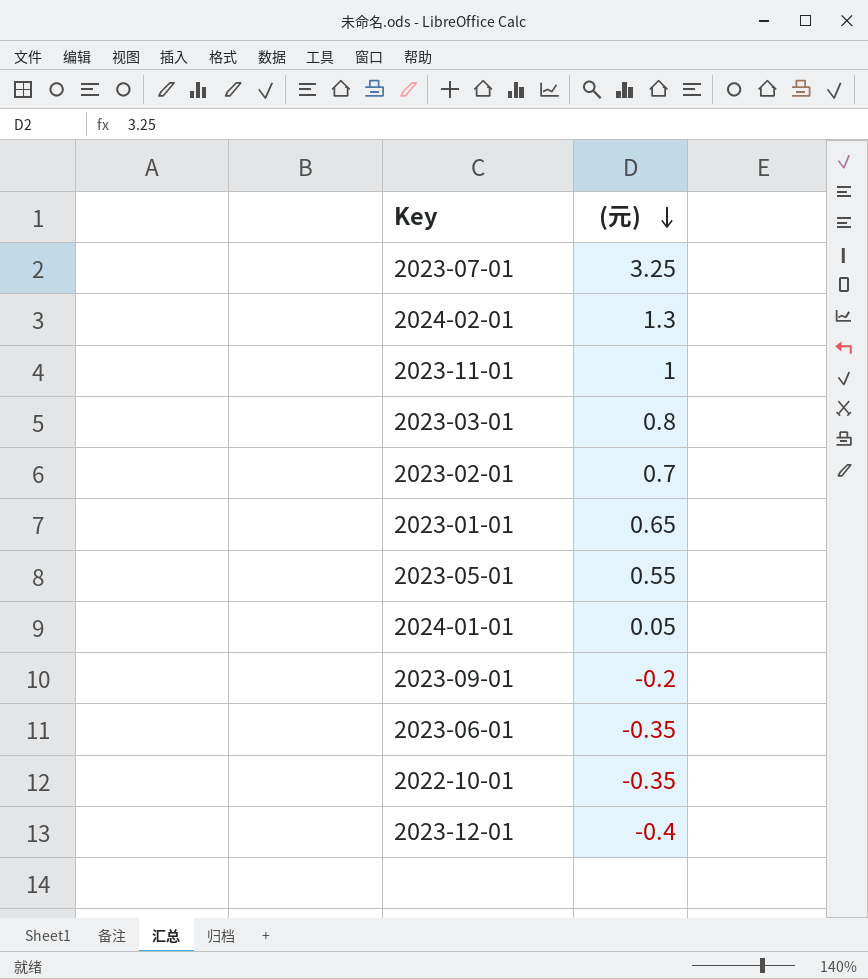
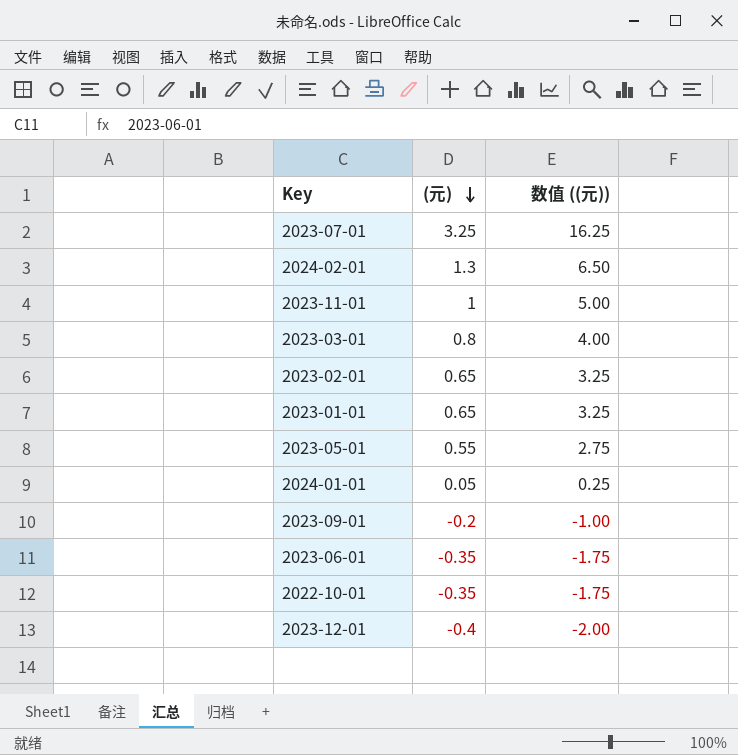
column 数值 ((元)) | formula: none -> [(元)] * 5
2023-02-01 | (元): 0.7 -> 0.65

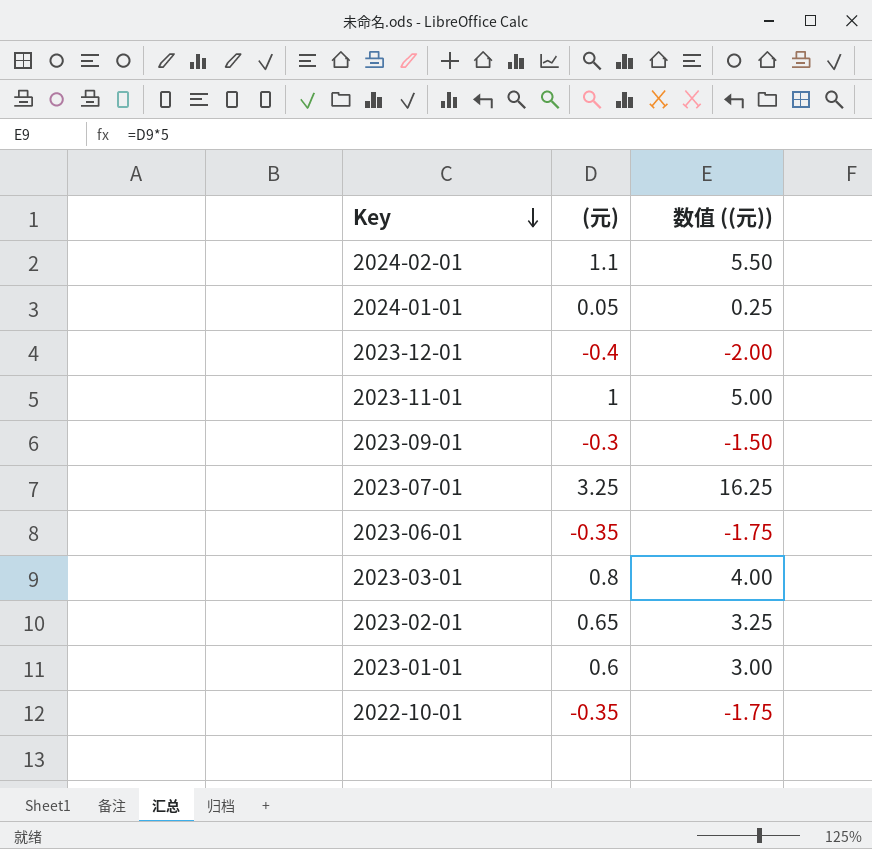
row order: (元) descending -> Key descending
row 2023-05-01: 0.55 | 2.75 -> none
2024-02-01 | (元): 1.3 -> 1.1
2024-02-01 | 数值 ((元)): 6.50 -> 5.50
2023-09-01 | (元): -0.2 -> -0.3
2023-09-01 | 数值 ((元)): -1.00 -> -1.50
2023-01-01 | (元): 0.65 -> 0.6
2023-01-01 | 数值 ((元)): 3.25 -> 3.00

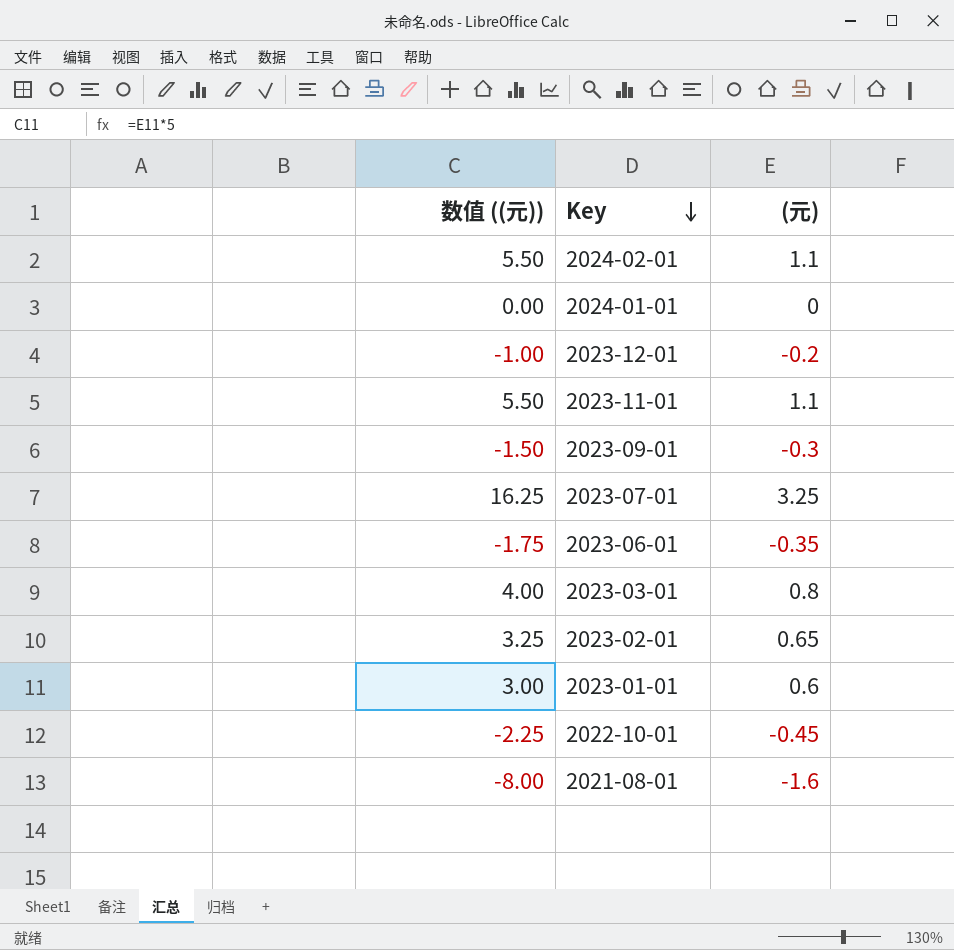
column 数值 ((元)) | position: 3 -> 1
2024-01-01 | 数值 ((元)): 0.25 -> 0.00
2024-01-01 | (元): 0.05 -> 0
2023-12-01 | 数值 ((元)): -2.00 -> -1.00
2023-12-01 | (元): -0.4 -> -0.2
2023-11-01 | 数值 ((元)): 5.00 -> 5.50
2023-11-01 | (元): 1 -> 1.1
2022-10-01 | 数值 ((元)): -1.75 -> -2.25
2022-10-01 | (元): -0.35 -> -0.45
row 2021-08-01: none -> -8.00 | -1.6

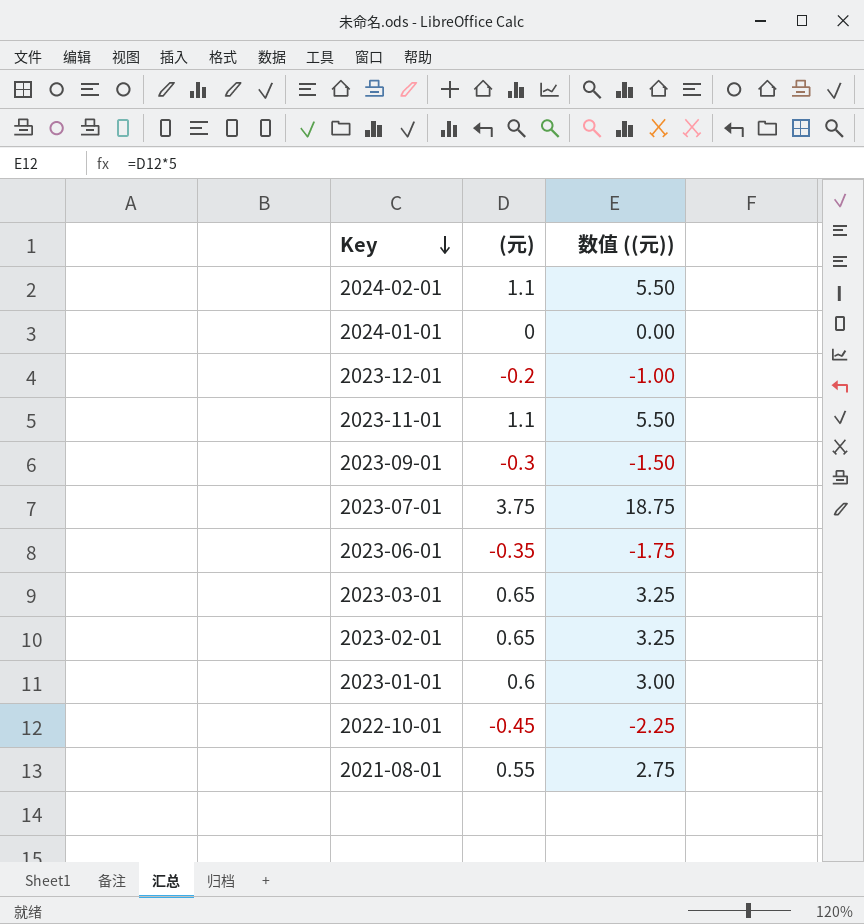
column 数值 ((元)) | position: 1 -> 3
2023-07-01 | (元): 3.25 -> 3.75
2023-07-01 | 数值 ((元)): 16.25 -> 18.75
2023-03-01 | (元): 0.8 -> 0.65
2023-03-01 | 数值 ((元)): 4.00 -> 3.25
2021-08-01 | (元): -1.6 -> 0.55
2021-08-01 | 数值 ((元)): -8.00 -> 2.75

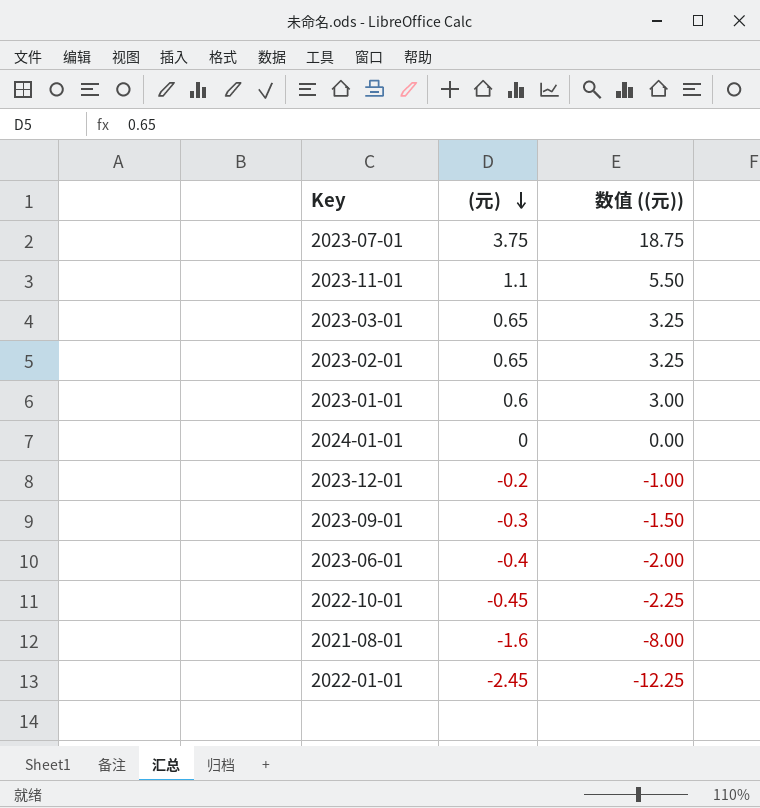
row order: Key descending -> (元) descending
row 2024-02-01: 1.1 | 5.50 -> none
2023-06-01 | (元): -0.35 -> -0.4
2023-06-01 | 数值 ((元)): -1.75 -> -2.00
2021-08-01 | (元): 0.55 -> -1.6
2021-08-01 | 数值 ((元)): 2.75 -> -8.00
row 2022-01-01: none -> -2.45 | -12.25

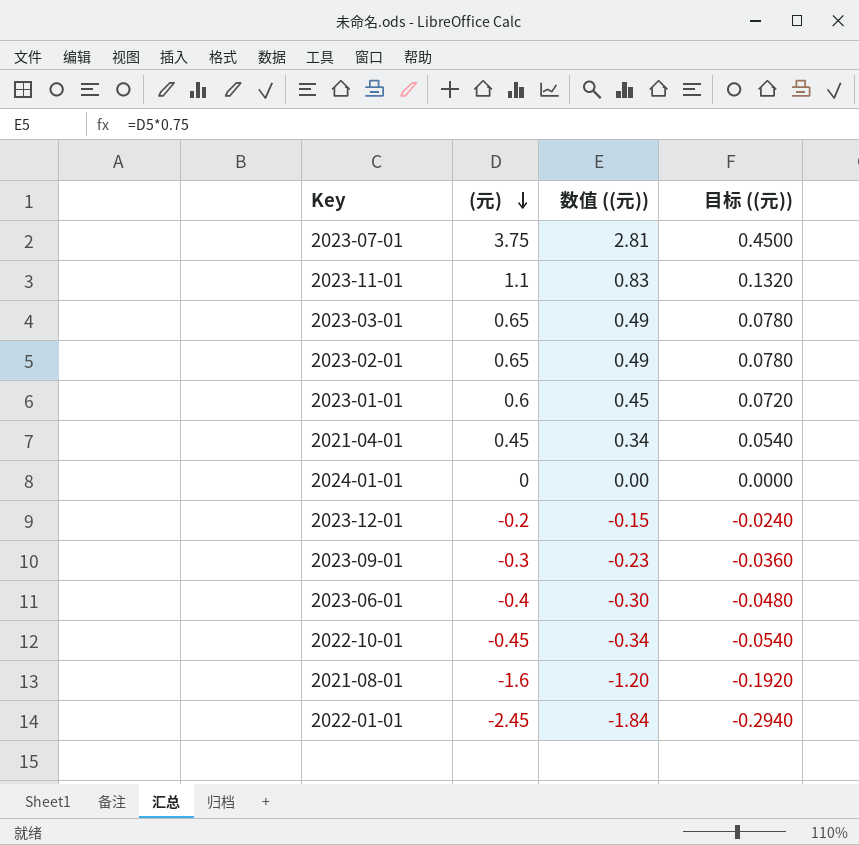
column 数值 ((元)) | formula: [(元)] * 5 -> [(元)] * 0.75
column 目标 ((元)) | formula: none -> [(元)] * 0.12
row 2021-04-01: none -> 0.45 | 0.34 | 0.0540

